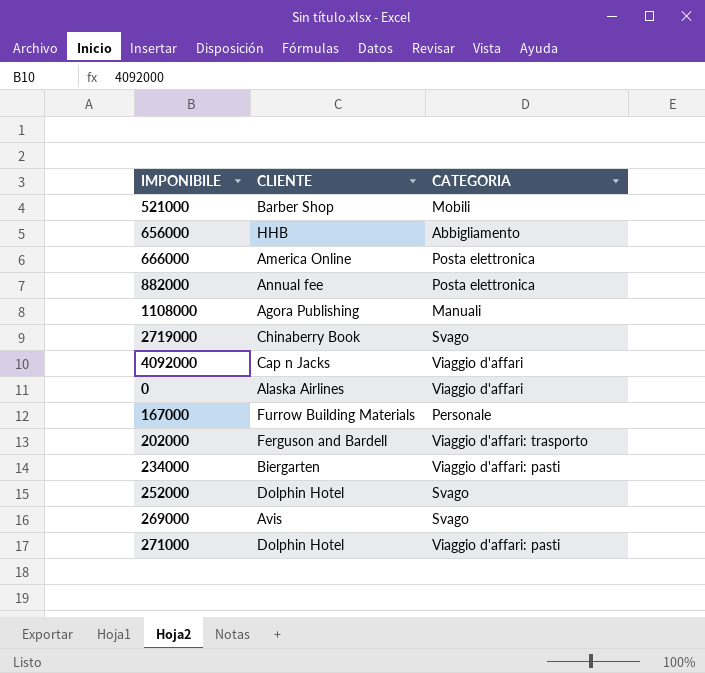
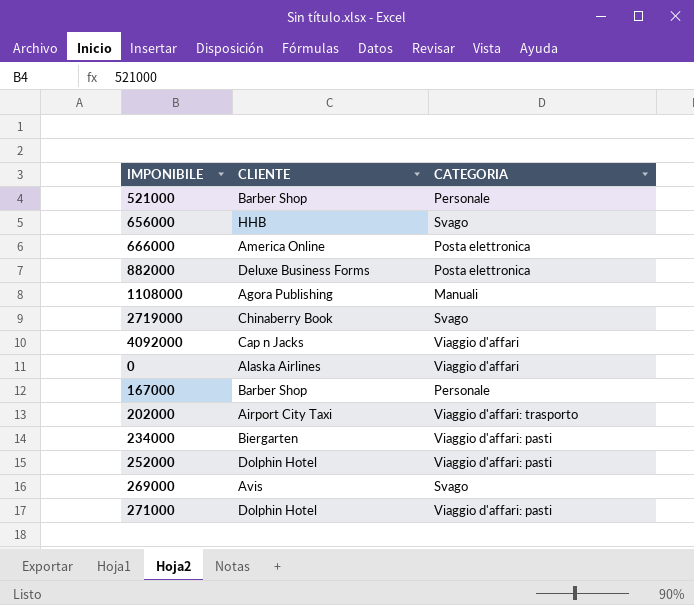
521000 | CATEGORIA: Mobili -> Personale
656000 | CATEGORIA: Abbigliamento -> Svago
882000 | CLIENTE: Annual fee -> Deluxe Business Forms
167000 | CLIENTE: Furrow Building Materials -> Barber Shop
202000 | CLIENTE: Ferguson and Bardell -> Airport City Taxi
252000 | CATEGORIA: Svago -> Viaggio d'affari: pasti

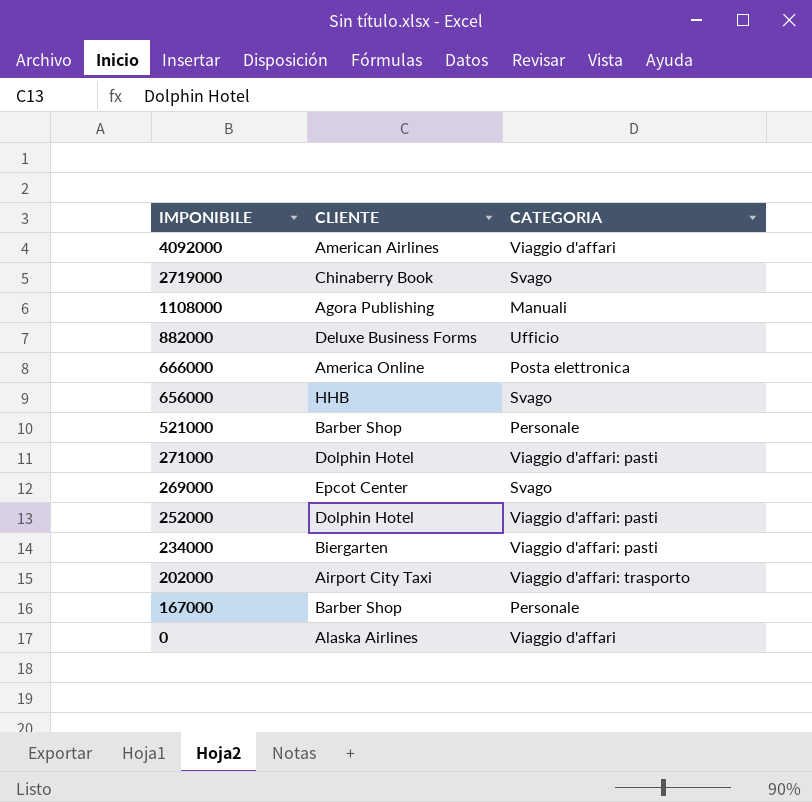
row order: none -> IMPONIBILE descending
4092000 | CLIENTE: Cap n Jacks -> American Airlines
882000 | CATEGORIA: Posta elettronica -> Ufficio
269000 | CLIENTE: Avis -> Epcot Center

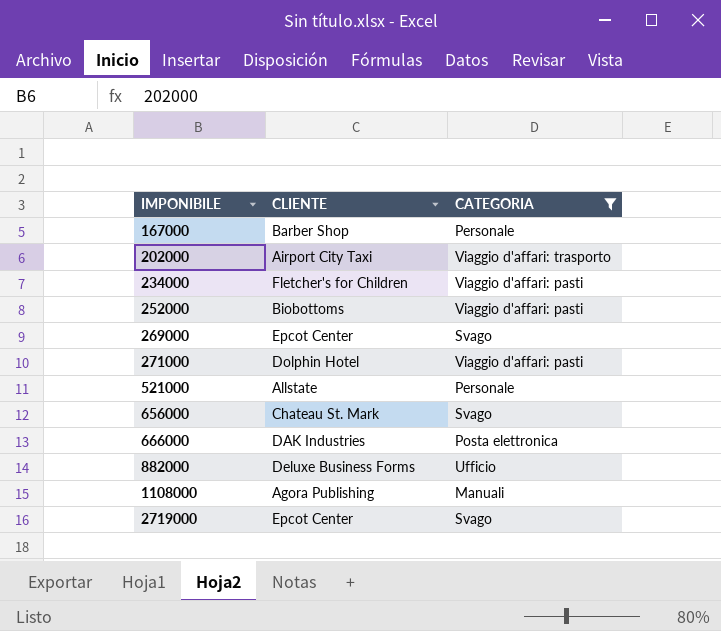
filter: none -> CATEGORIA != Viaggio d'affari
row order: IMPONIBILE descending -> IMPONIBILE ascending
234000 | CLIENTE: Biergarten -> Fletcher's for Children
252000 | CLIENTE: Dolphin Hotel -> Biobottoms
521000 | CLIENTE: Barber Shop -> Allstate
656000 | CLIENTE: HHB -> Chateau St. Mark
666000 | CLIENTE: America Online -> DAK Industries
2719000 | CLIENTE: Chinaberry Book -> Epcot Center

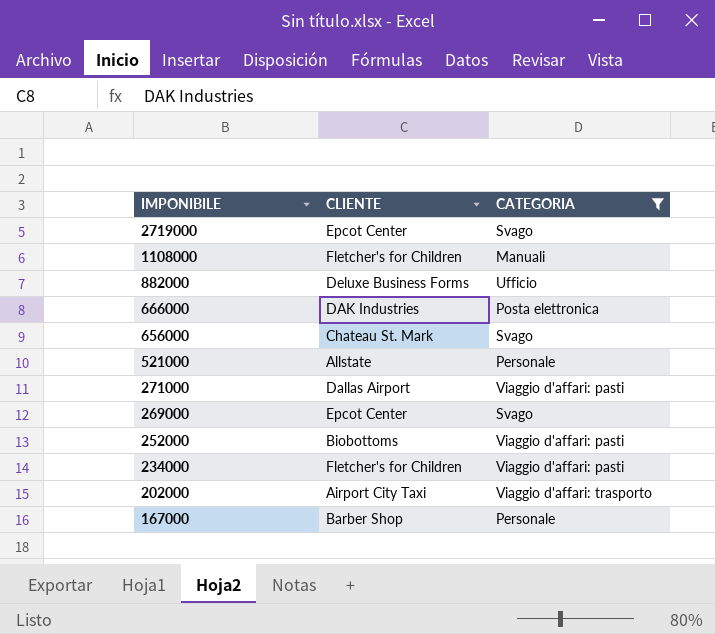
row order: IMPONIBILE ascending -> IMPONIBILE descending
1108000 | CLIENTE: Agora Publishing -> Fletcher's for Children
271000 | CLIENTE: Dolphin Hotel -> Dallas Airport

